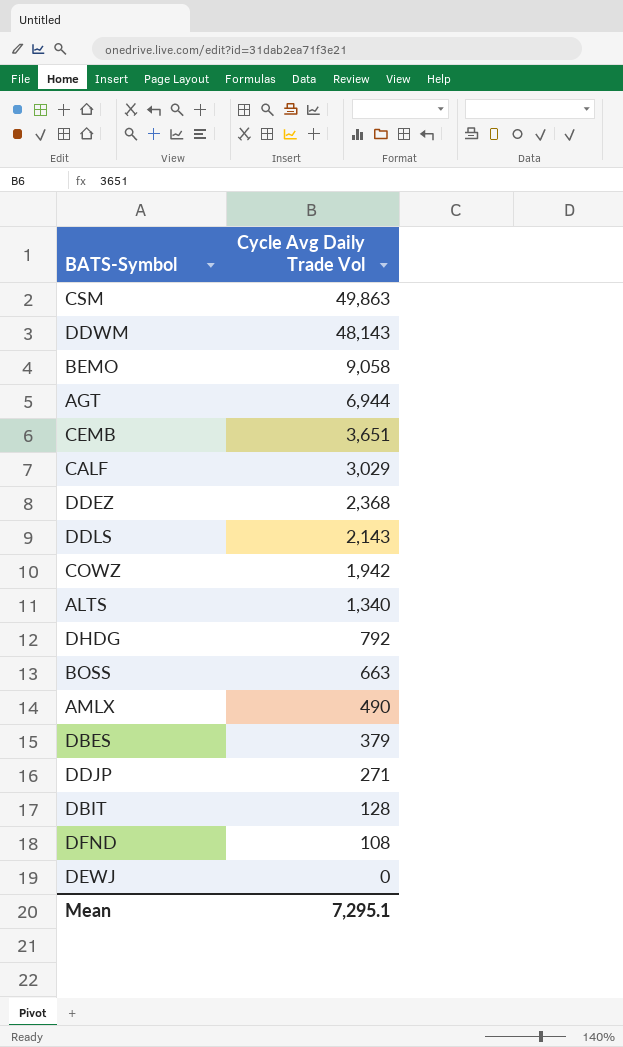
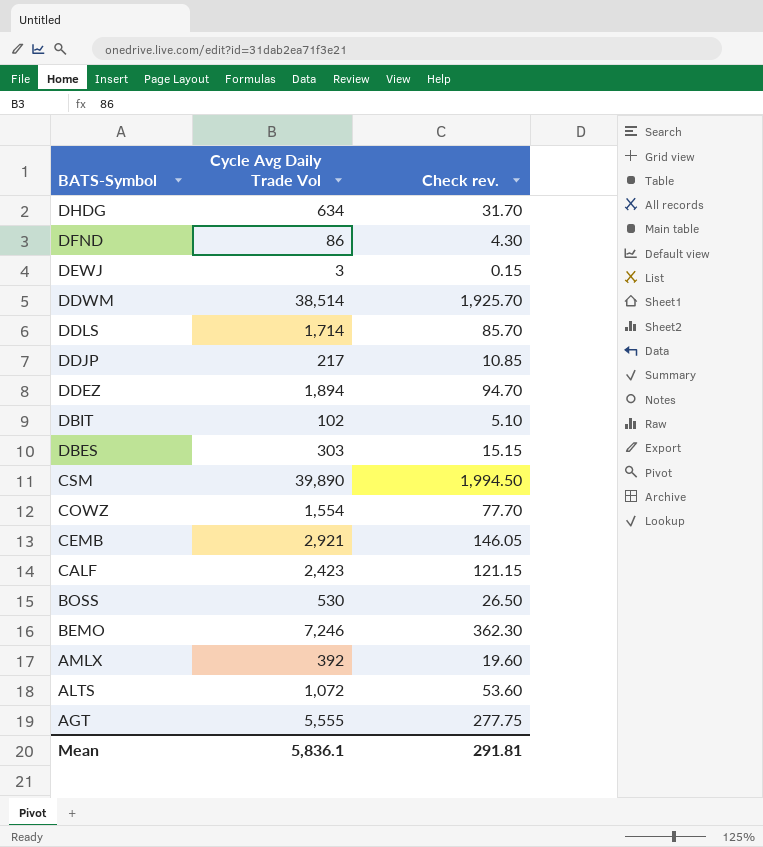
row order: Cycle Avg Daily Trade Vol descending -> BATS-Symbol descending
column Check rev. | formula: none -> [Cycle Avg Daily Trade Vol] * 0.05
DHDG | Cycle Avg Daily Trade Vol: 792 -> 634
DFND | Cycle Avg Daily Trade Vol: 108 -> 86
DEWJ | Cycle Avg Daily Trade Vol: 0 -> 3
DDWM | Cycle Avg Daily Trade Vol: 48,143 -> 38,514
DDLS | Cycle Avg Daily Trade Vol: 2,143 -> 1,714
DDJP | Cycle Avg Daily Trade Vol: 271 -> 217
DDEZ | Cycle Avg Daily Trade Vol: 2,368 -> 1,894
DBIT | Cycle Avg Daily Trade Vol: 128 -> 102
DBES | Cycle Avg Daily Trade Vol: 379 -> 303
CSM | Cycle Avg Daily Trade Vol: 49,863 -> 39,890
COWZ | Cycle Avg Daily Trade Vol: 1,942 -> 1,554
CEMB | Cycle Avg Daily Trade Vol: 3,651 -> 2,921
CALF | Cycle Avg Daily Trade Vol: 3,029 -> 2,423
BOSS | Cycle Avg Daily Trade Vol: 663 -> 530
BEMO | Cycle Avg Daily Trade Vol: 9,058 -> 7,246
AMLX | Cycle Avg Daily Trade Vol: 490 -> 392
ALTS | Cycle Avg Daily Trade Vol: 1,340 -> 1,072
AGT | Cycle Avg Daily Trade Vol: 6,944 -> 5,555
Mean | Cycle Avg Daily Trade Vol: 7,295.1 -> 5,836.1

